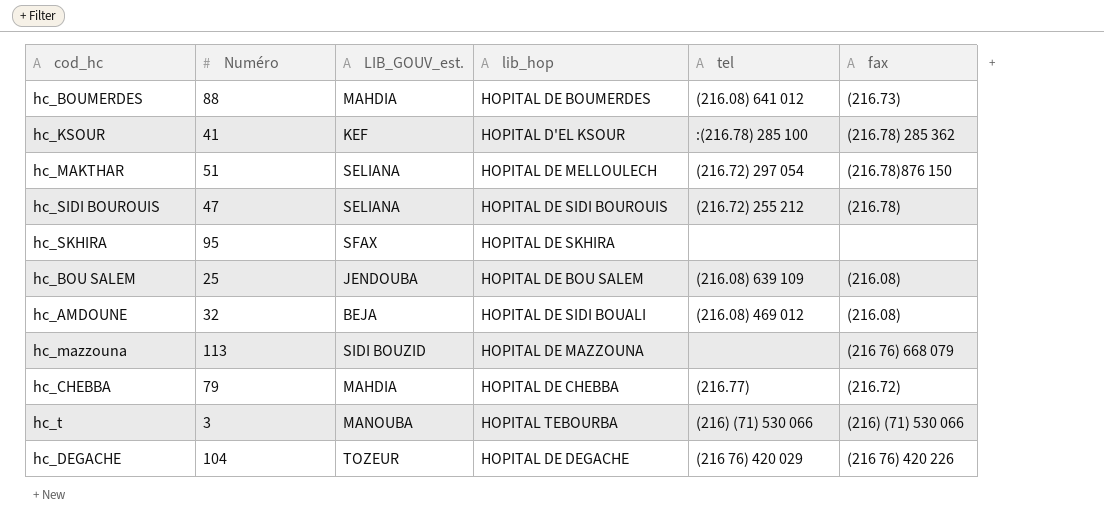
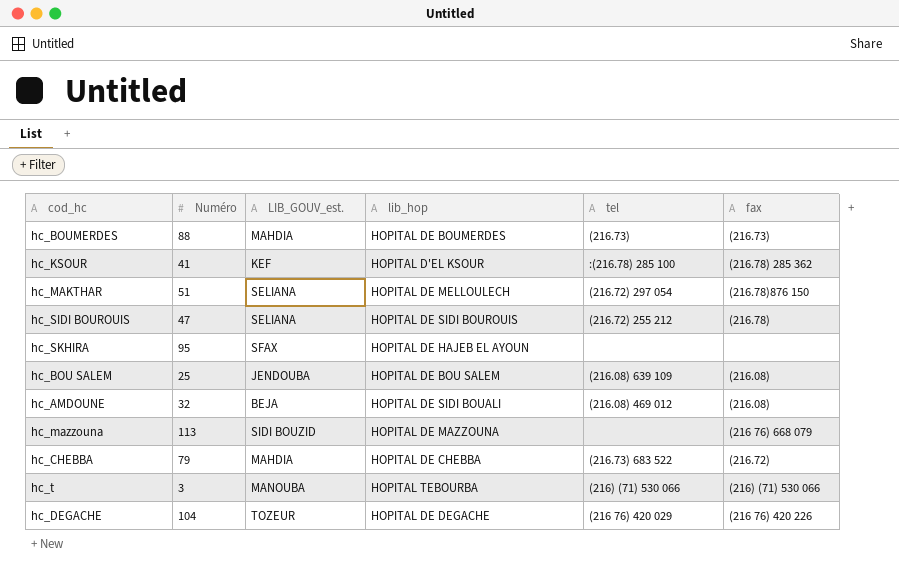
hc_BOUMERDES | tel: (216.08) 641 012 -> (216.73)
hc_SKHIRA | lib_hop: HOPITAL DE SKHIRA -> HOPITAL DE HAJEB EL AYOUN
hc_CHEBBA | tel: (216.77) -> (216.73) 683 522

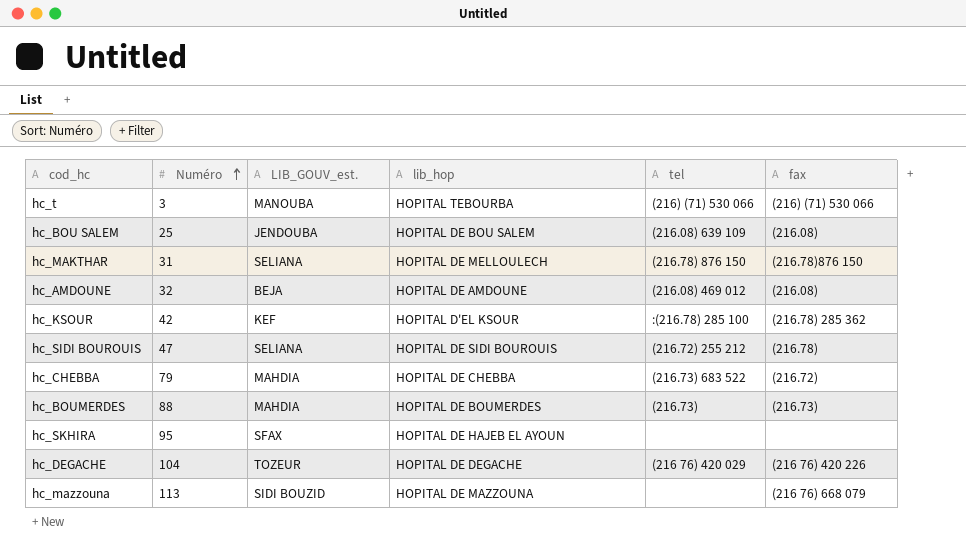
row order: none -> Numéro ascending
hc_MAKTHAR | Numéro: 51 -> 31
hc_MAKTHAR | tel: (216.72) 297 054 -> (216.78) 876 150
hc_AMDOUNE | lib_hop: HOPITAL DE SIDI BOUALI -> HOPITAL DE AMDOUNE
hc_KSOUR | Numéro: 41 -> 42

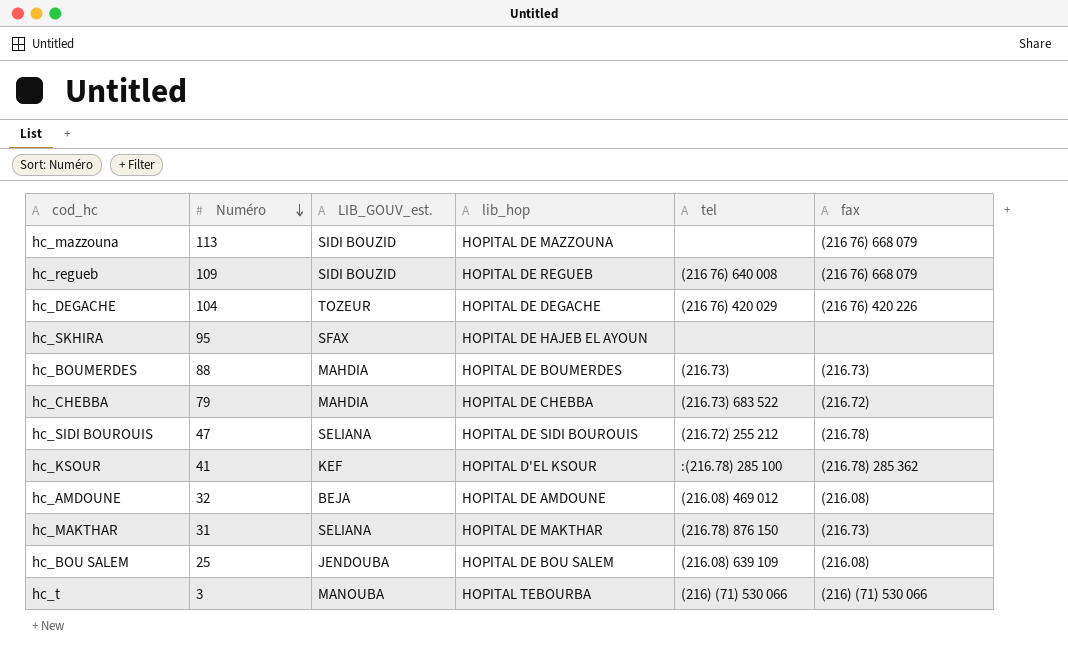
row order: Numéro ascending -> Numéro descending
row hc_regueb: none -> 109 | SIDI BOUZID | HOPITAL DE REGUEB | (216 76) 640 008 | (216 76) 668 079
hc_KSOUR | Numéro: 42 -> 41
hc_MAKTHAR | lib_hop: HOPITAL DE MELLOULECH -> HOPITAL DE MAKTHAR
hc_MAKTHAR | fax: (216.78)876 150 -> (216.73)

